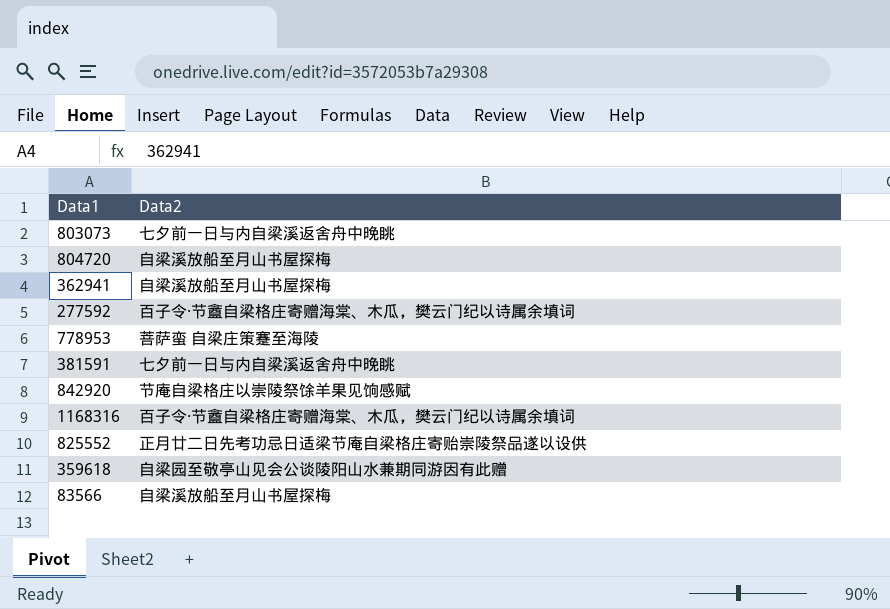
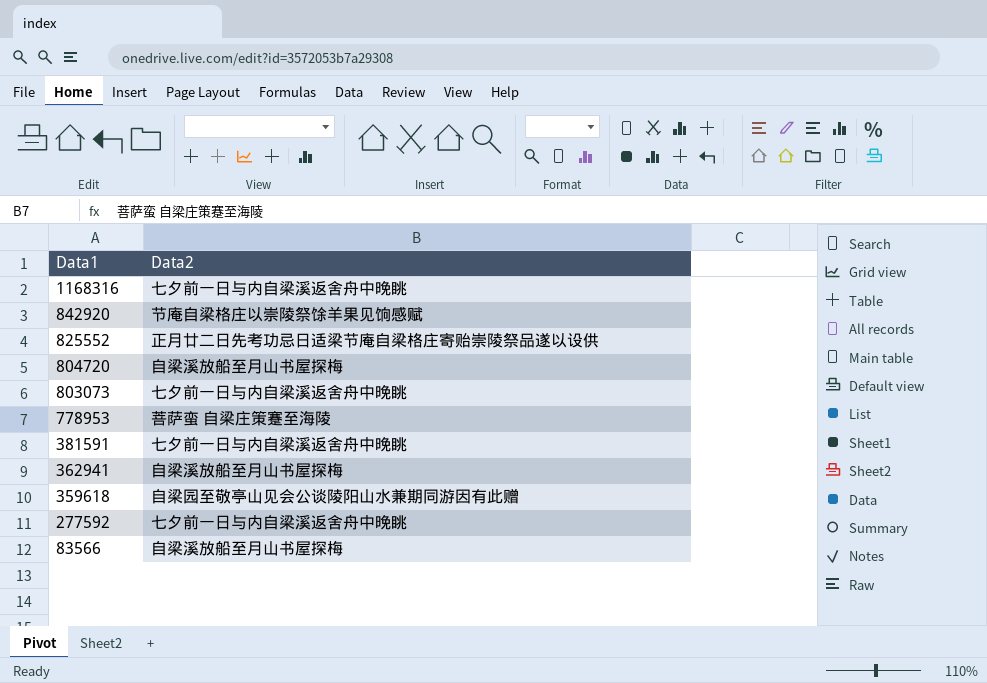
row order: none -> Data1 descending
1168316 | Data2: 百子令·节盦自梁格庄寄赠海棠、木瓜，樊云门纪以诗属余填词 -> 七夕前一日与内自梁溪返舍舟中晚眺
277592 | Data2: 百子令·节盦自梁格庄寄赠海棠、木瓜，樊云门纪以诗属余填词 -> 七夕前一日与内自梁溪返舍舟中晚眺

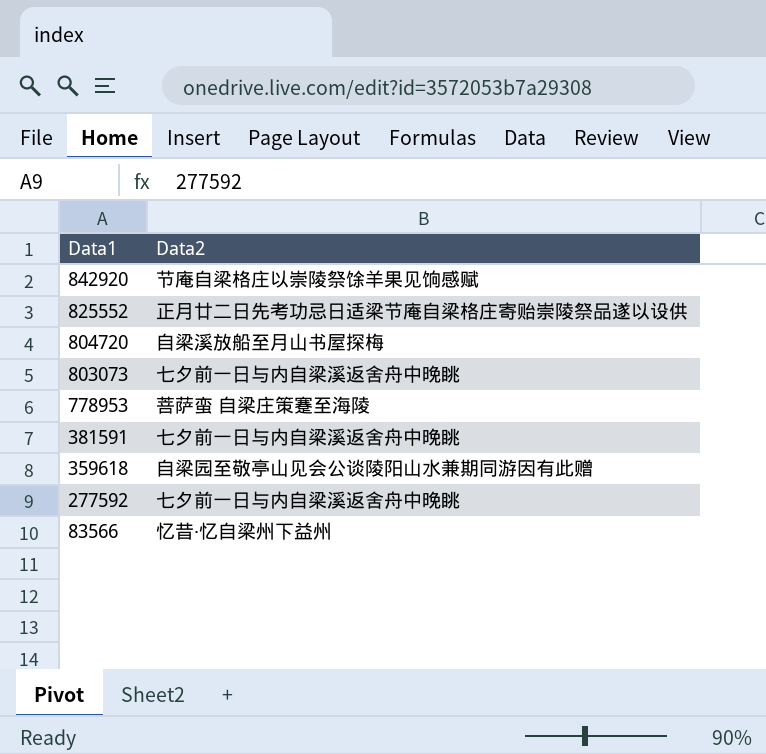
row 1168316: 七夕前一日与内自梁溪返舍舟中晚眺 -> none
row 362941: 自梁溪放船至月山书屋探梅 -> none
83566 | Data2: 自梁溪放船至月山书屋探梅 -> 忆昔·忆自梁州下益州

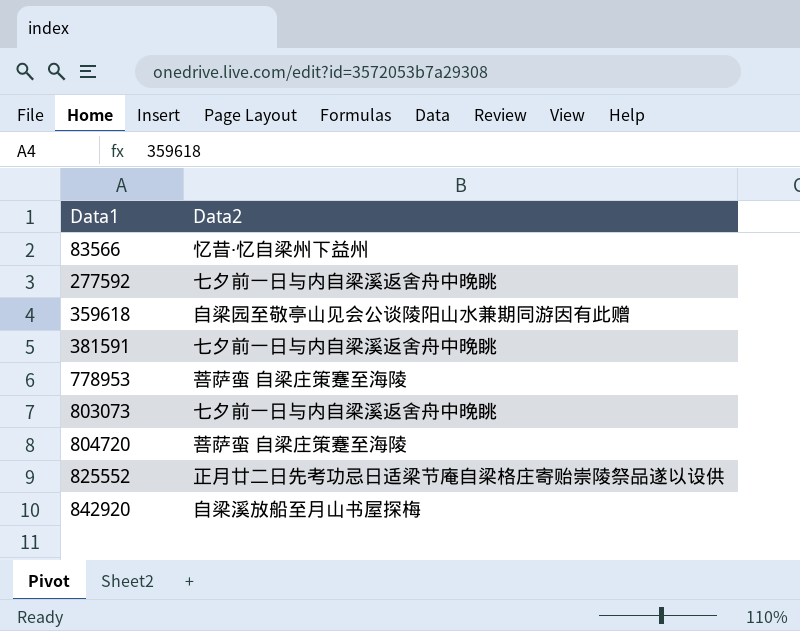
row order: Data1 descending -> Data1 ascending
804720 | Data2: 自梁溪放船至月山书屋探梅 -> 菩萨蛮 自梁庄策蹇至海陵
842920 | Data2: 节庵自梁格庄以崇陵祭馀羊果见饷感赋 -> 自梁溪放船至月山书屋探梅

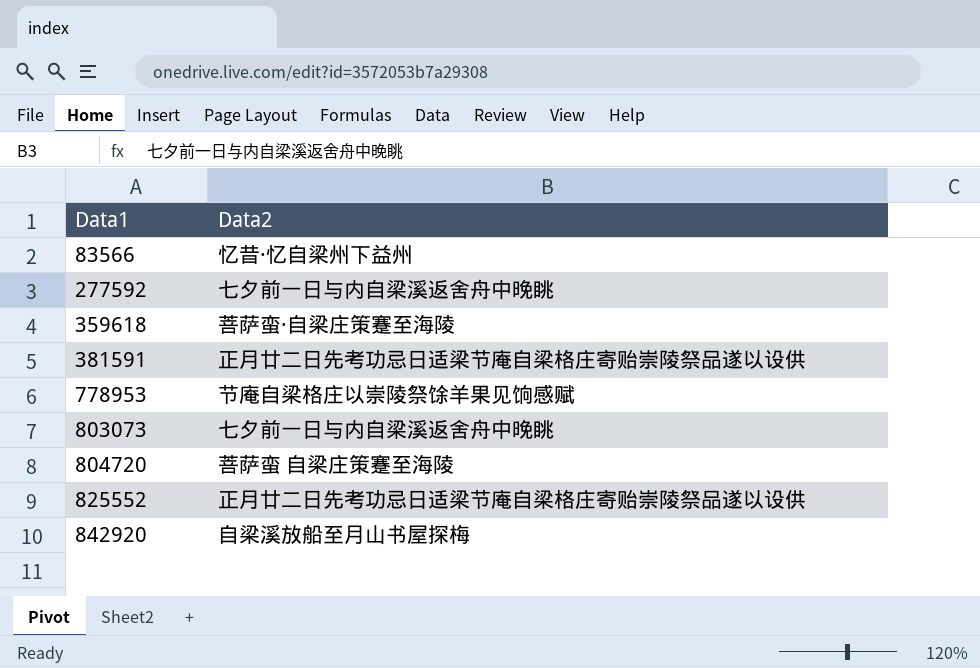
359618 | Data2: 自梁园至敬亭山见会公谈陵阳山水兼期同游因有此赠 -> 菩萨蛮·自梁庄策蹇至海陵
381591 | Data2: 七夕前一日与内自梁溪返舍舟中晚眺 -> 正月廿二日先考功忌日适梁节庵自梁格庄寄贻崇陵祭品遂以设供
778953 | Data2: 菩萨蛮 自梁庄策蹇至海陵 -> 节庵自梁格庄以崇陵祭馀羊果见饷感赋

